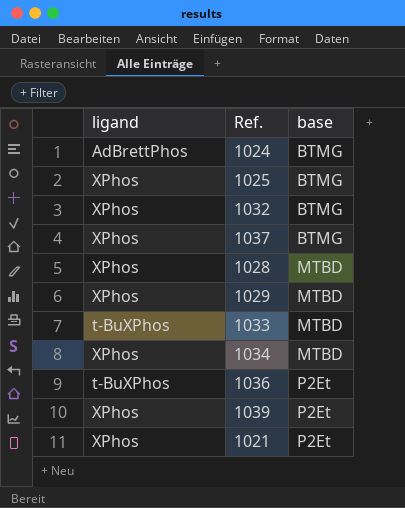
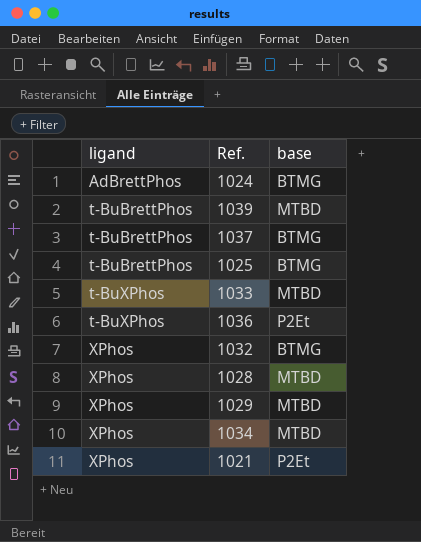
row order: base ascending -> ligand ascending
1039 | ligand: XPhos -> t-BuBrettPhos
1039 | base: P2Et -> MTBD
1037 | ligand: XPhos -> t-BuBrettPhos
1025 | ligand: XPhos -> t-BuBrettPhos

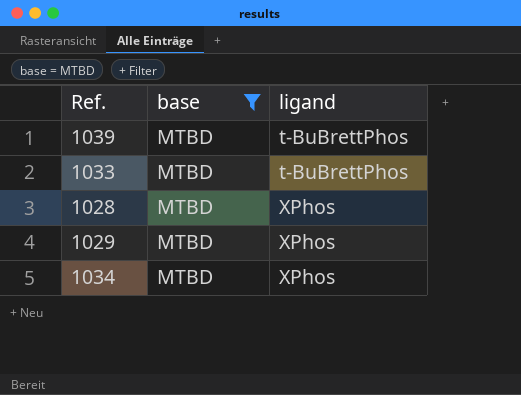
filter: none -> base = MTBD
column ligand | position: 1 -> 3
1033 | ligand: t-BuXPhos -> t-BuBrettPhos

